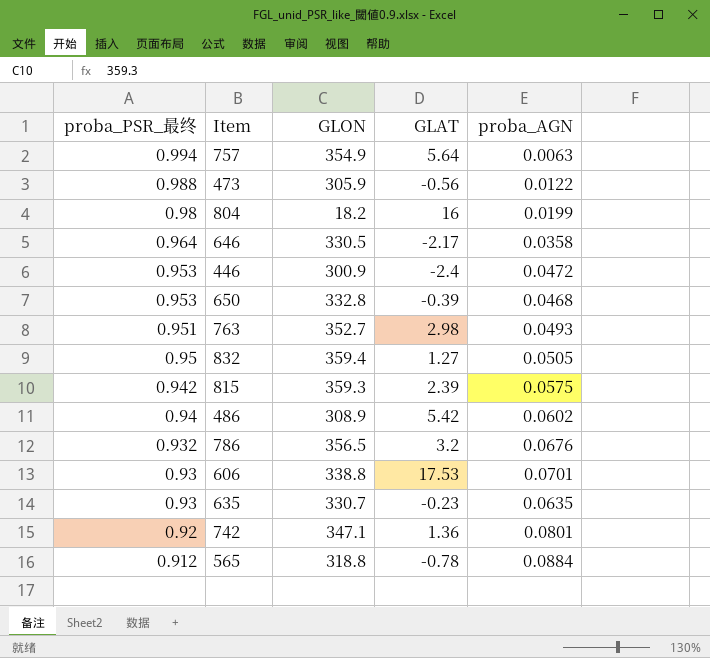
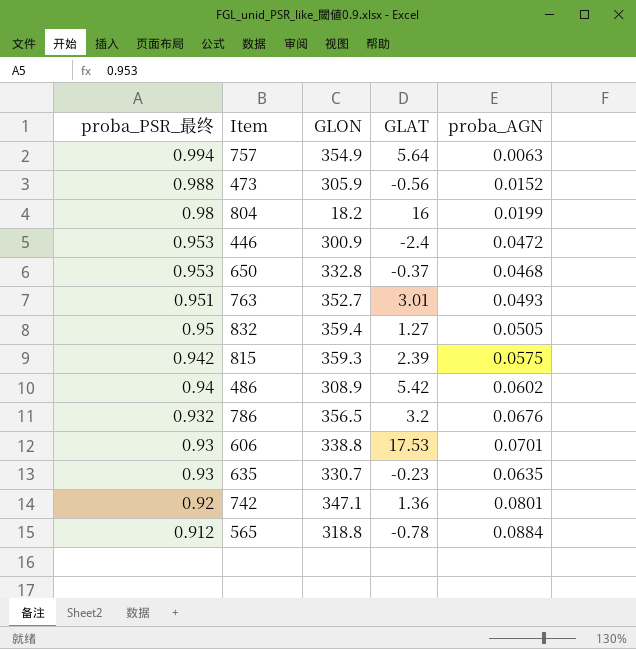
row 646: 0.964 | 330.5 | -2.17 | 0.0358 -> none
473 | proba_AGN: 0.0122 -> 0.0152
650 | GLAT: -0.39 -> -0.37
763 | GLAT: 2.98 -> 3.01

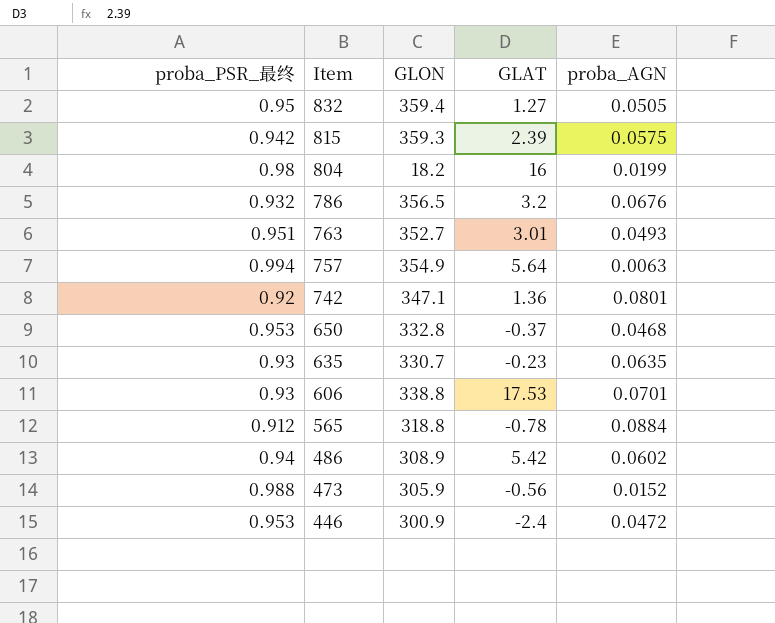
row order: proba_PSR_最终 descending -> Item descending

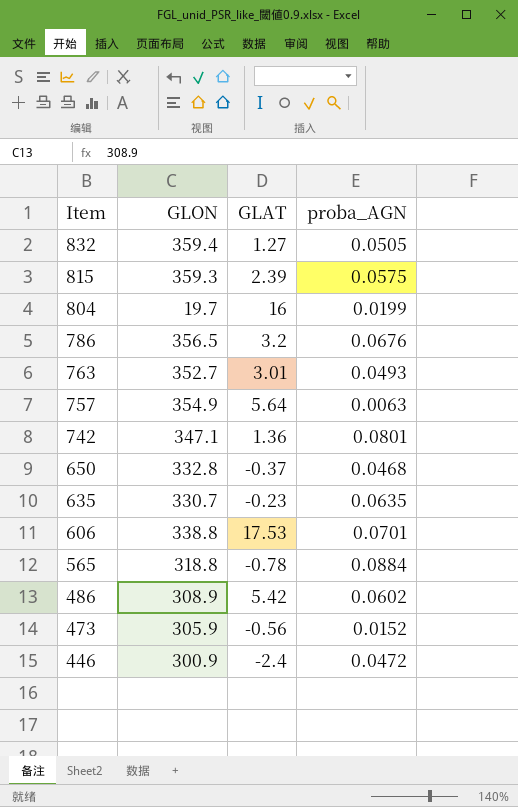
column proba_PSR_最终 | position: 1 -> none
804 | GLON: 18.2 -> 19.7

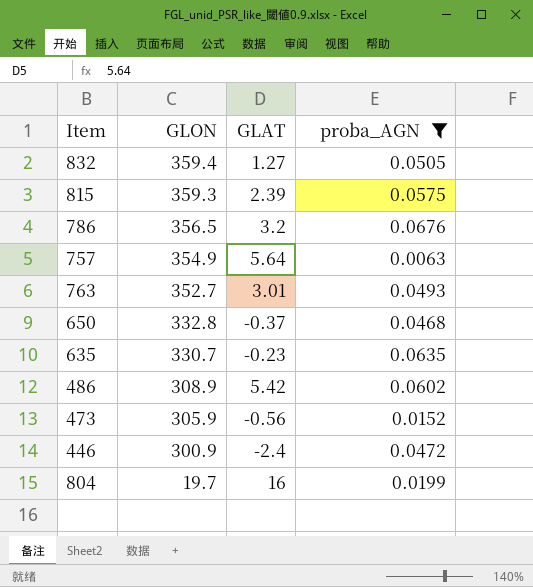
filter: none -> proba_AGN <= 0.0676
row order: Item descending -> GLON descending

